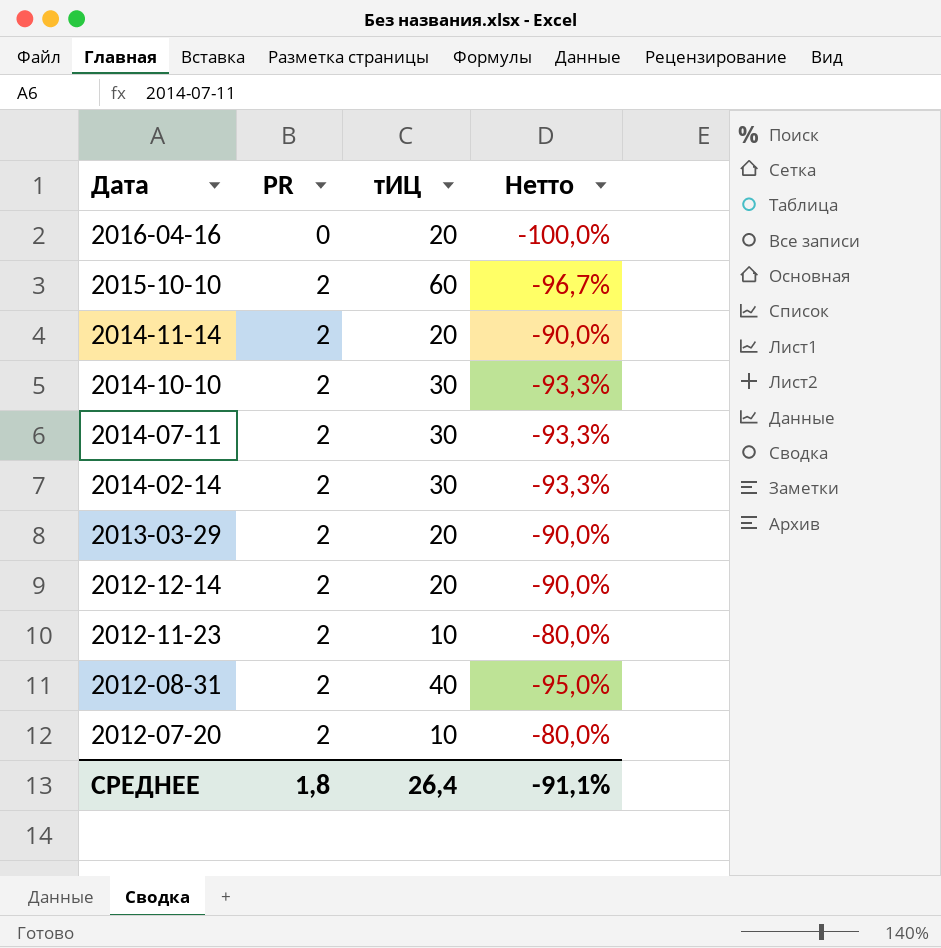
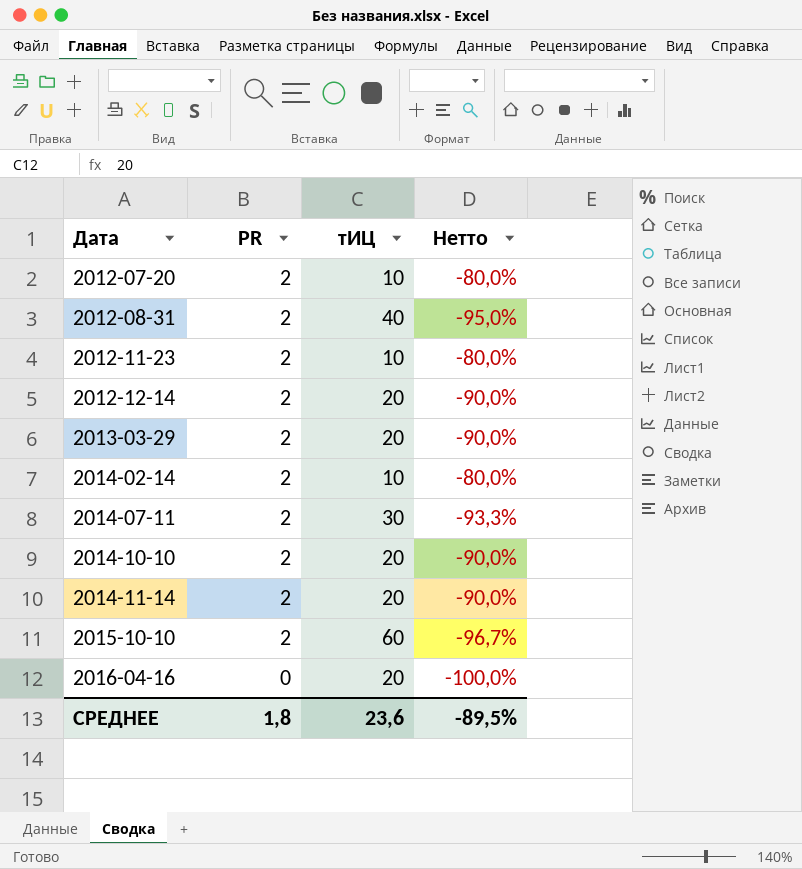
row order: Дата descending -> Дата ascending
2014-02-14 | тИЦ: 30 -> 10
2014-02-14 | Нетто: -93,3% -> -80,0%
2014-10-10 | тИЦ: 30 -> 20
2014-10-10 | Нетто: -93,3% -> -90,0%
СРЕДНЕЕ | тИЦ: 26,4 -> 23,6
СРЕДНЕЕ | Нетто: -91,1% -> -89,5%

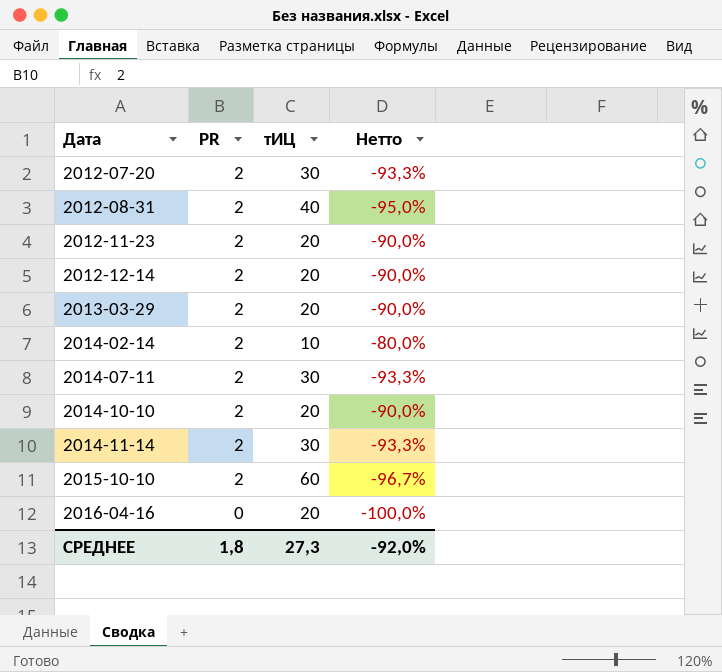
2012-07-20 | тИЦ: 10 -> 30
2012-07-20 | Нетто: -80,0% -> -93,3%
2012-11-23 | тИЦ: 10 -> 20
2012-11-23 | Нетто: -80,0% -> -90,0%
2014-11-14 | тИЦ: 20 -> 30
2014-11-14 | Нетто: -90,0% -> -93,3%
СРЕДНЕЕ | тИЦ: 23,6 -> 27,3
СРЕДНЕЕ | Нетто: -89,5% -> -92,0%

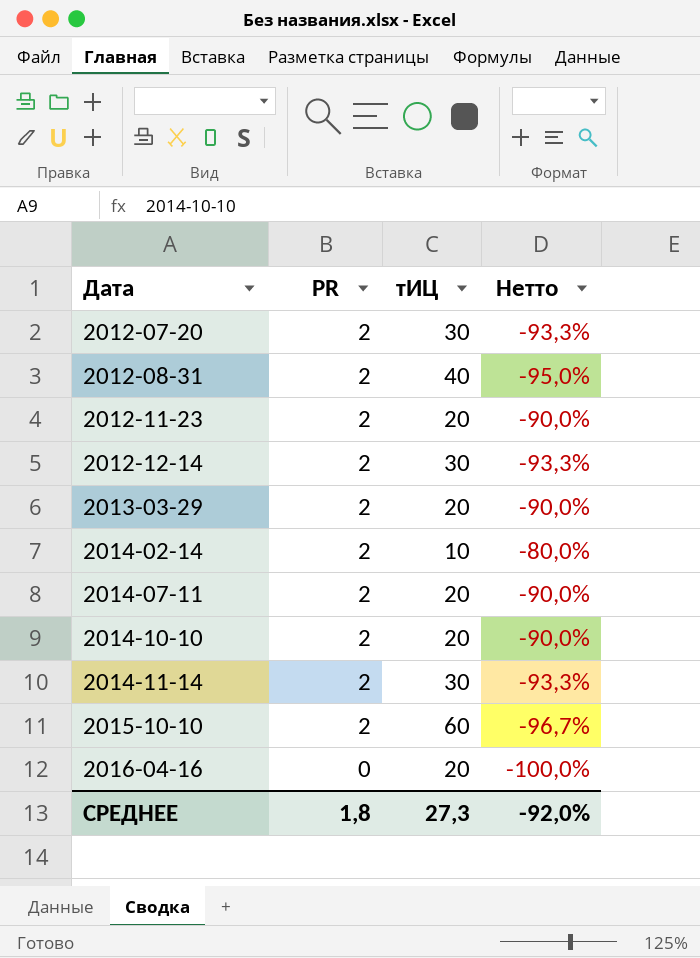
2012-12-14 | тИЦ: 20 -> 30
2012-12-14 | Нетто: -90,0% -> -93,3%
2014-07-11 | тИЦ: 30 -> 20
2014-07-11 | Нетто: -93,3% -> -90,0%

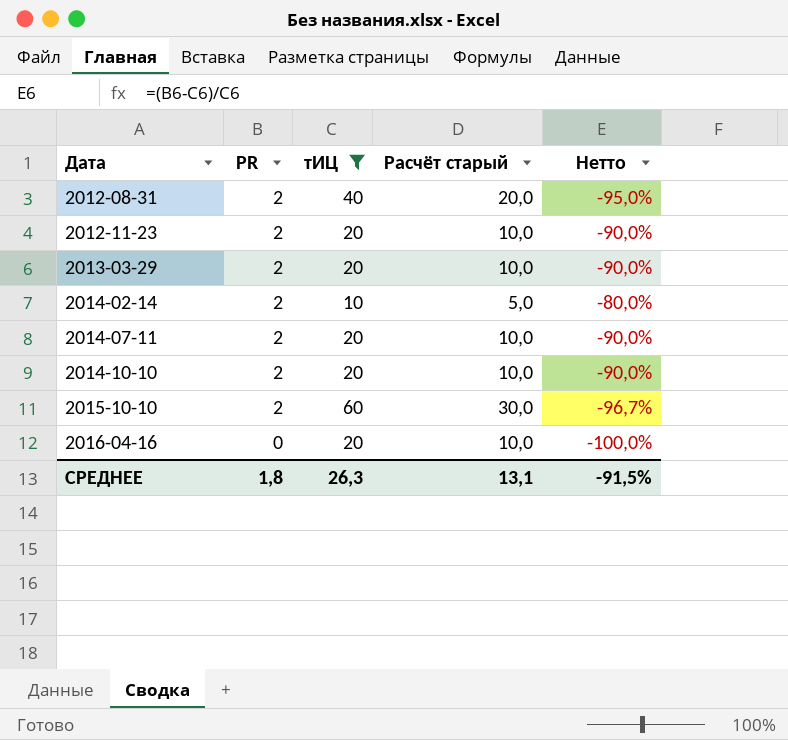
filter: none -> тИЦ != 30
column Расчёт старый | formula: none -> [тИЦ] * 0,5
СРЕДНЕЕ | тИЦ: 27,3 -> 26,3
СРЕДНЕЕ | Нетто: -92,0% -> -91,5%

